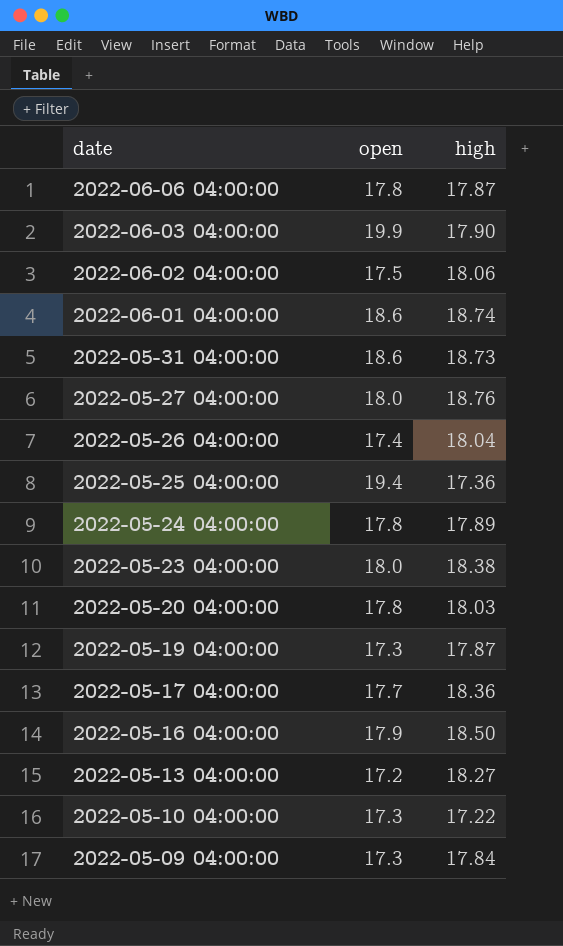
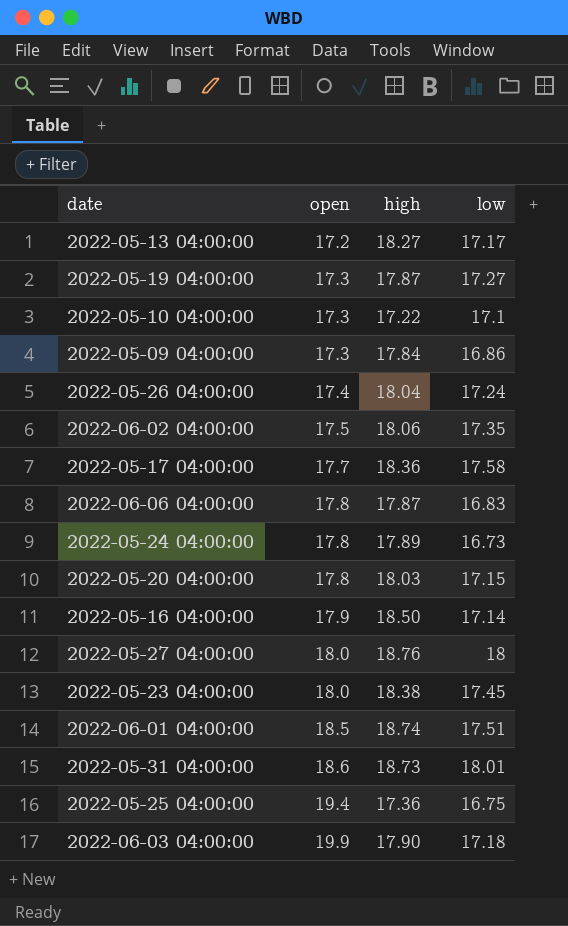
row order: date descending -> open ascending
column low | position: none -> 4
2022-06-01 04:00:00 | open: 18.6 -> 18.5

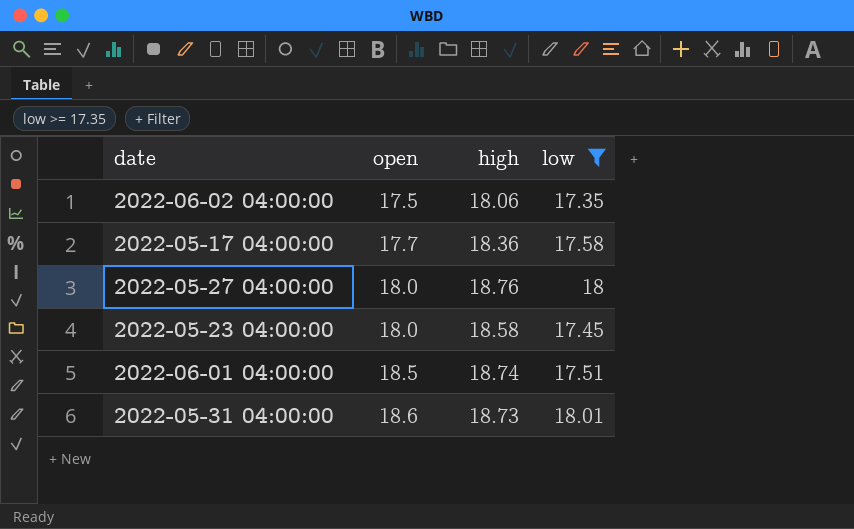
filter: none -> low >= 17.35
2022-05-23 04:00:00 | high: 18.38 -> 18.58

